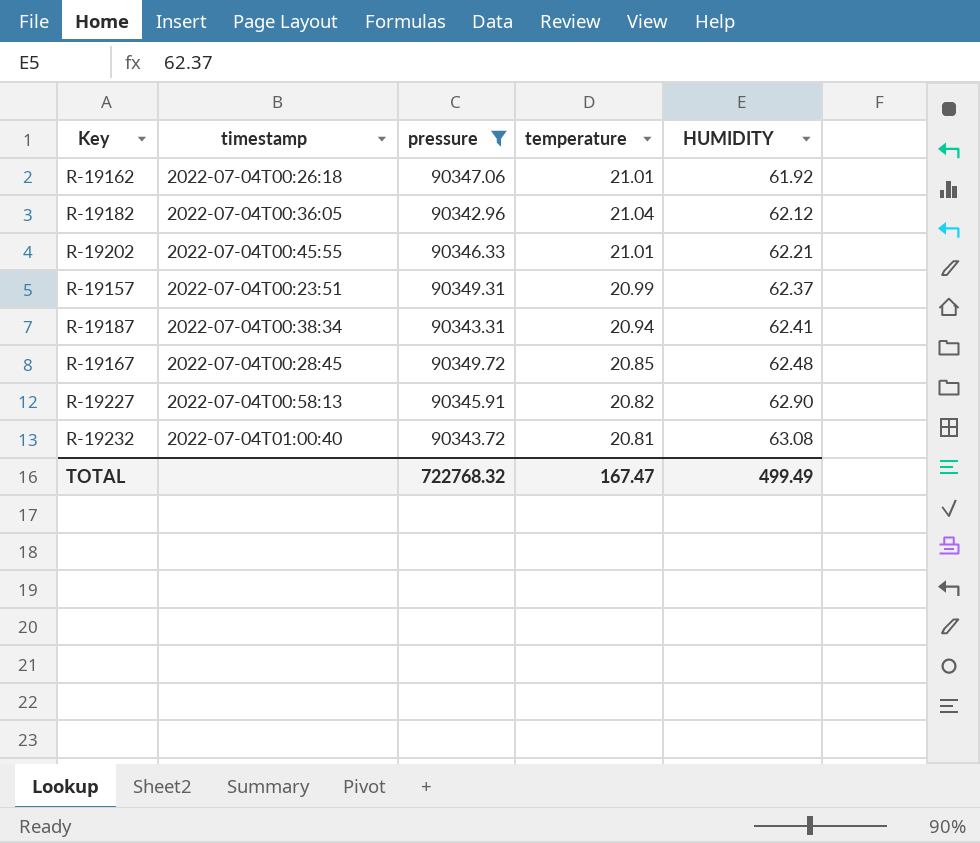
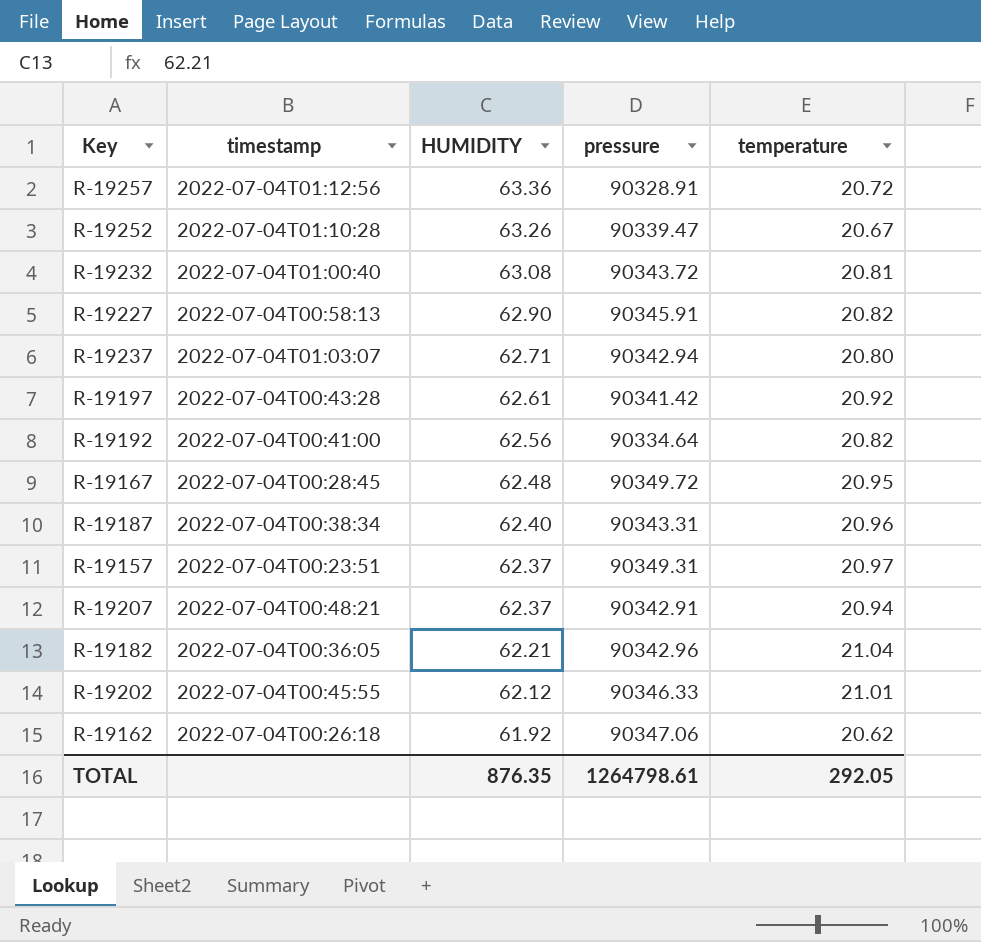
filter: pressure >= 90342.96 -> none
row order: HUMIDITY ascending -> HUMIDITY descending
column HUMIDITY | position: 5 -> 3
R-19167 | temperature: 20.85 -> 20.95
R-19187 | HUMIDITY: 62.41 -> 62.40
R-19187 | temperature: 20.94 -> 20.96
R-19157 | temperature: 20.99 -> 20.97
R-19182 | HUMIDITY: 62.12 -> 62.21
R-19202 | HUMIDITY: 62.21 -> 62.12
R-19162 | temperature: 21.01 -> 20.62
TOTAL | HUMIDITY: 499.49 -> 876.35
TOTAL | pressure: 722768.32 -> 1264798.61
TOTAL | temperature: 167.47 -> 292.05

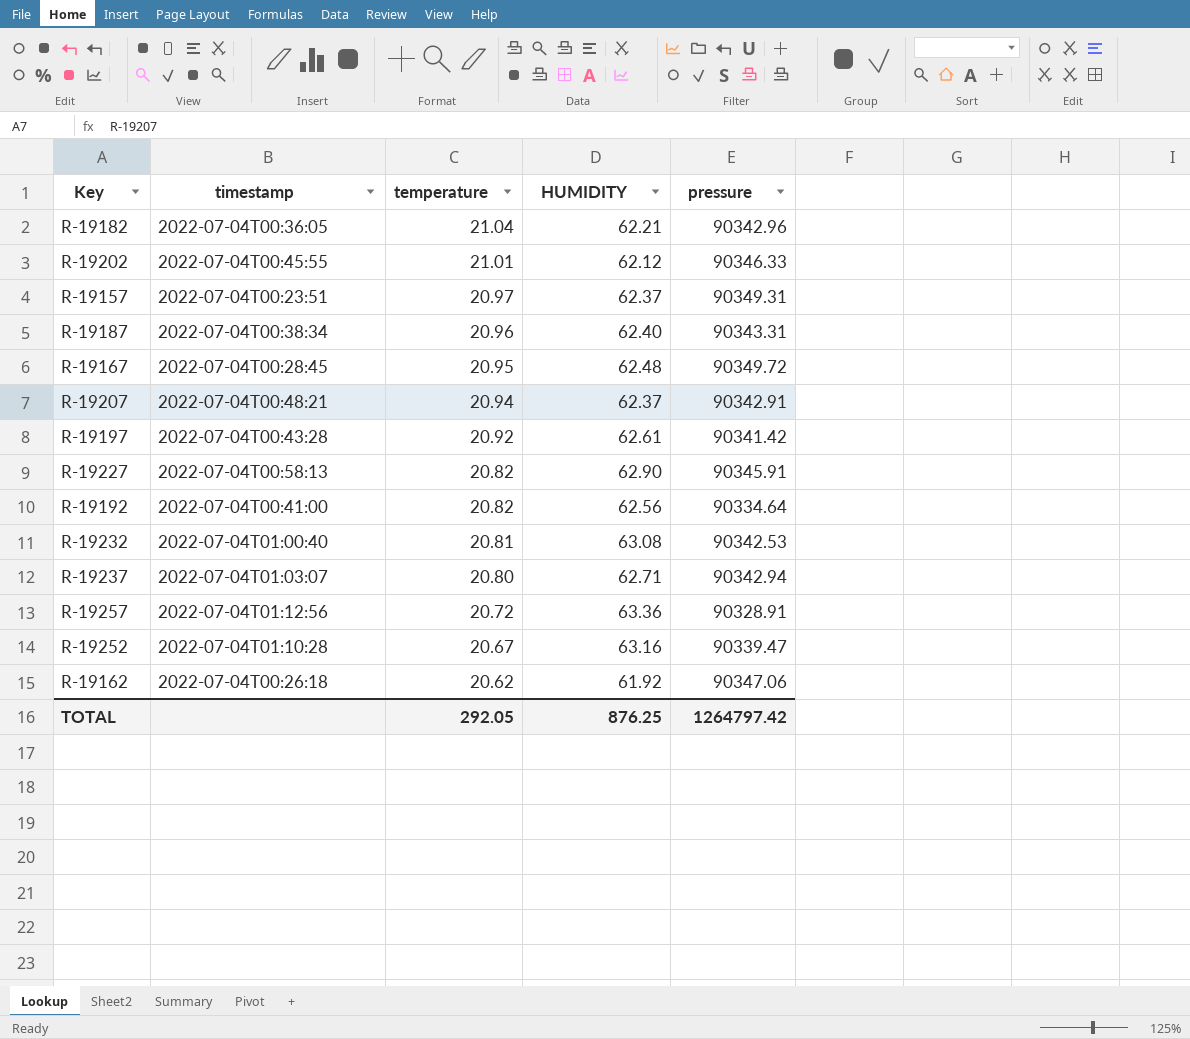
row order: HUMIDITY descending -> temperature descending
column temperature | position: 5 -> 3
R-19232 | pressure: 90343.72 -> 90342.53
R-19252 | HUMIDITY: 63.26 -> 63.16
TOTAL | HUMIDITY: 876.35 -> 876.25
TOTAL | pressure: 1264798.61 -> 1264797.42

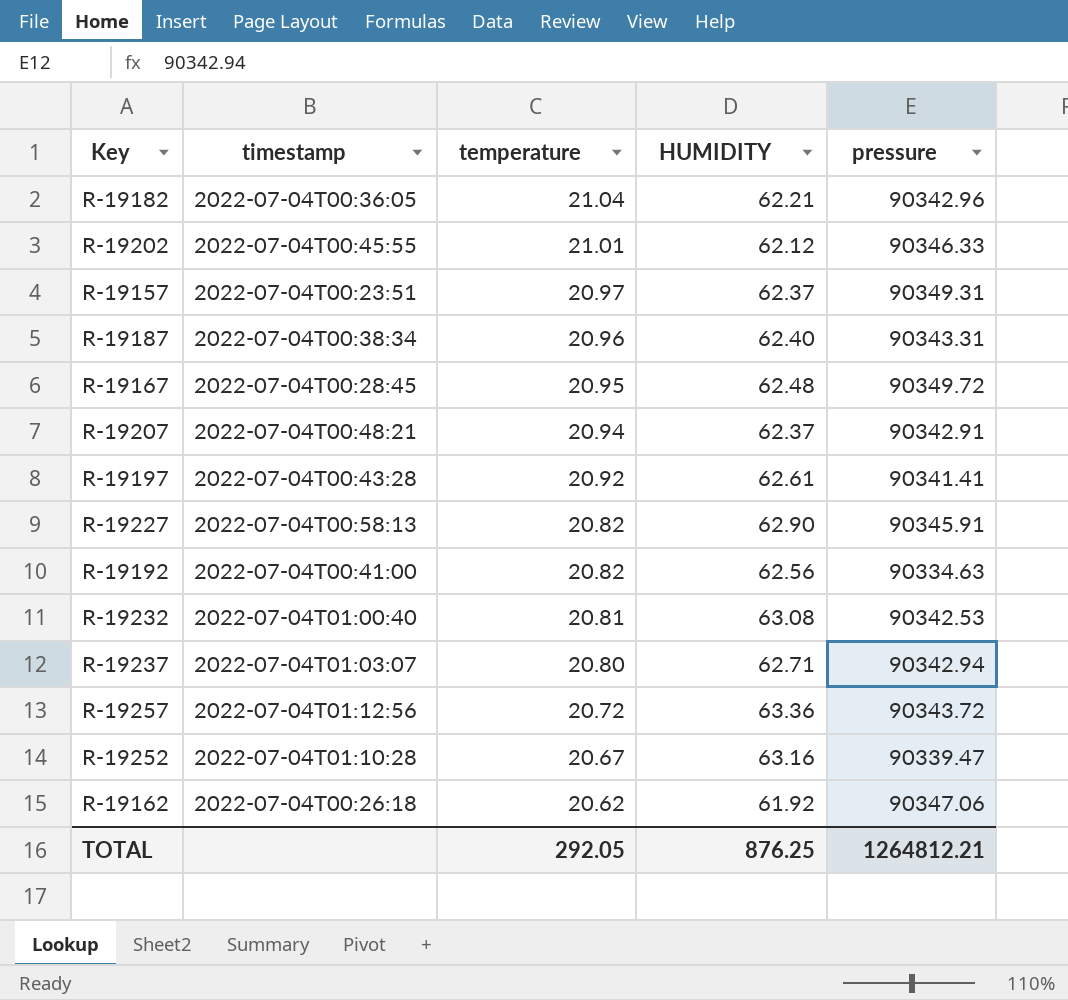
R-19197 | pressure: 90341.42 -> 90341.41
R-19192 | pressure: 90334.64 -> 90334.63
R-19257 | pressure: 90328.91 -> 90343.72
TOTAL | pressure: 1264797.42 -> 1264812.21

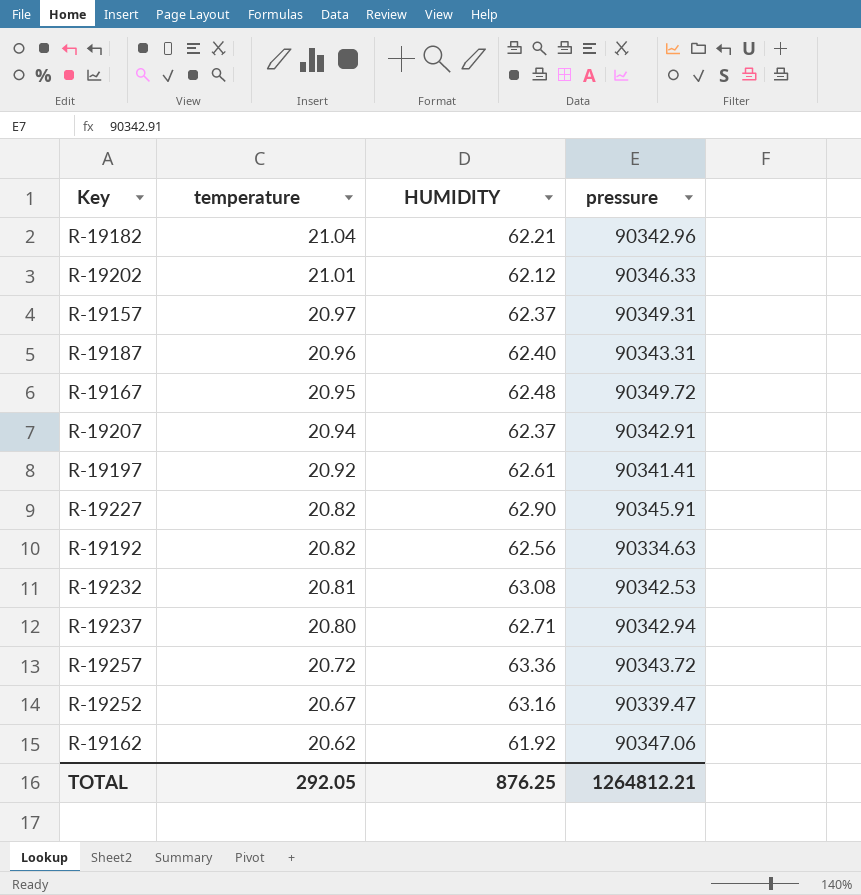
column timestamp | position: 2 -> none

